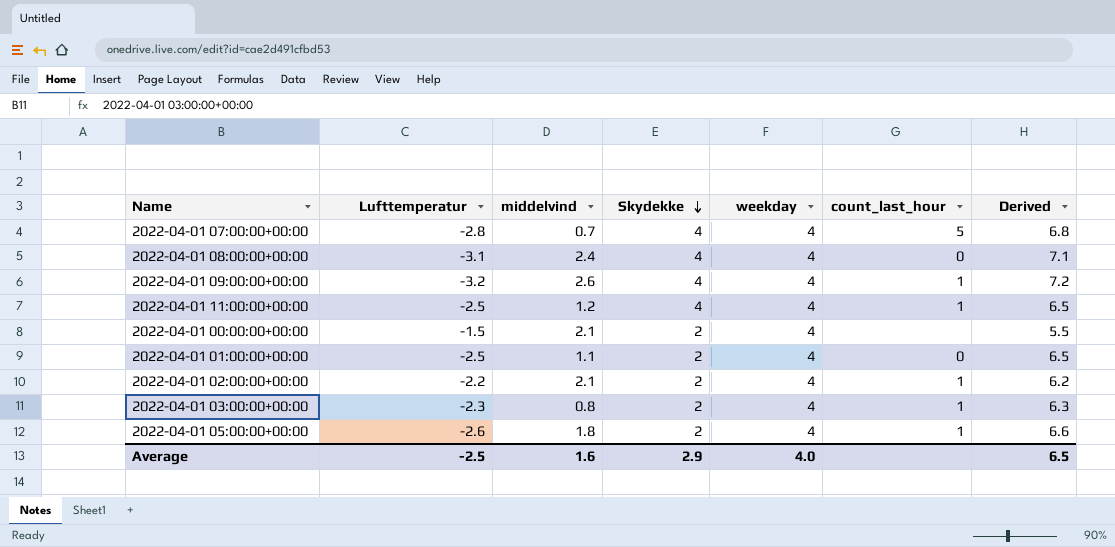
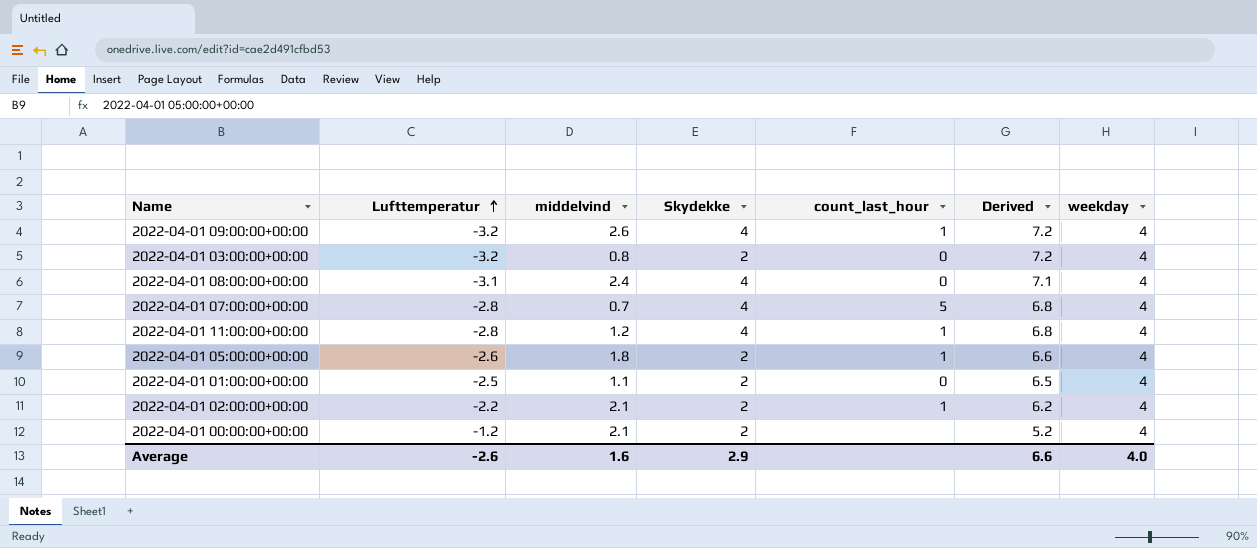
row order: Skydekke descending -> Lufttemperatur ascending
column weekday | position: 5 -> 7
2022-04-01 03:00:00+00:00 | Lufttemperatur: -2.3 -> -3.2
2022-04-01 03:00:00+00:00 | count_last_hour: 1 -> 0
2022-04-01 03:00:00+00:00 | Derived: 6.3 -> 7.2
2022-04-01 11:00:00+00:00 | Lufttemperatur: -2.5 -> -2.8
2022-04-01 11:00:00+00:00 | Derived: 6.5 -> 6.8
2022-04-01 00:00:00+00:00 | Lufttemperatur: -1.5 -> -1.2
2022-04-01 00:00:00+00:00 | Derived: 5.5 -> 5.2
Average | Lufttemperatur: -2.5 -> -2.6
Average | Derived: 6.5 -> 6.6

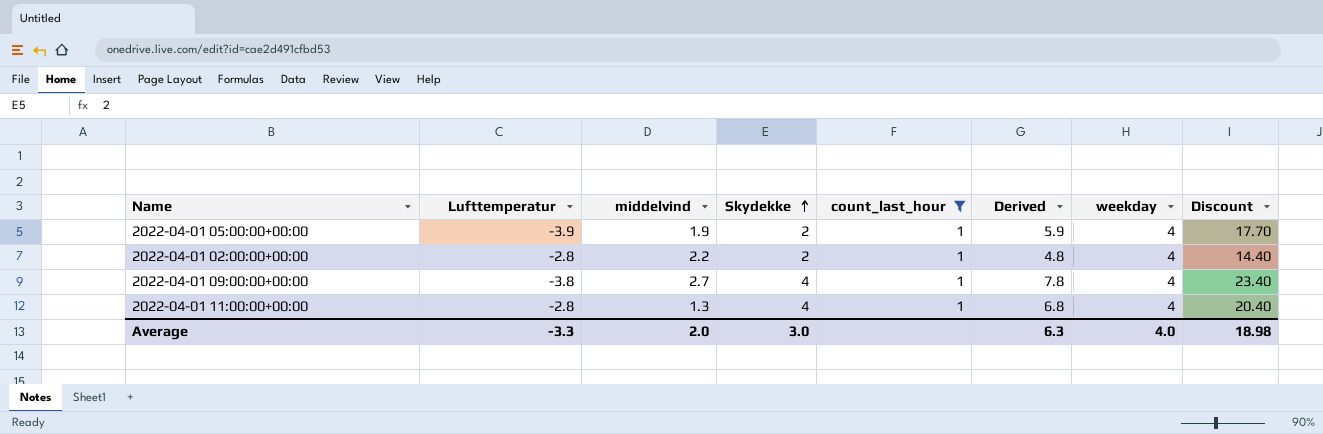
filter: none -> count_last_hour = 1
row order: Lufttemperatur ascending -> Skydekke ascending
column Derived | formula: [weekday] - [Lufttemperatur] -> [Skydekke] - [Lufttemperatur]
column Discount | formula: none -> [Derived] * 3
2022-04-01 05:00:00+00:00 | Lufttemperatur: -2.6 -> -3.9
2022-04-01 05:00:00+00:00 | middelvind: 1.8 -> 1.9
2022-04-01 02:00:00+00:00 | Lufttemperatur: -2.2 -> -2.8
2022-04-01 02:00:00+00:00 | middelvind: 2.1 -> 2.2
2022-04-01 09:00:00+00:00 | Lufttemperatur: -3.2 -> -3.8
2022-04-01 09:00:00+00:00 | middelvind: 2.6 -> 2.7
2022-04-01 11:00:00+00:00 | middelvind: 1.2 -> 1.3
Average | Lufttemperatur: -2.6 -> -3.3
Average | middelvind: 1.6 -> 2.0
Average | Skydekke: 2.9 -> 3.0
Average | Derived: 6.6 -> 6.3

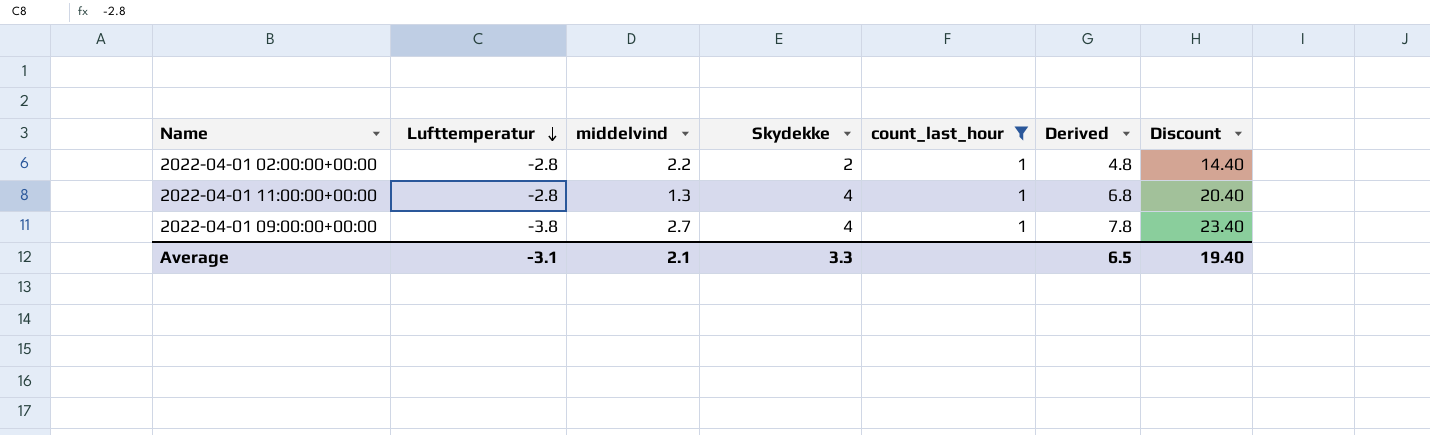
row order: Skydekke ascending -> Lufttemperatur descending
column weekday | position: 7 -> none
row 2022-04-01 05:00:00+00:00: -3.9 | 1.9 | 2 | 1 | 5.9 | 4 | 17.70 -> none
Average | Lufttemperatur: -3.3 -> -3.1
Average | middelvind: 2.0 -> 2.1
Average | Skydekke: 3.0 -> 3.3
Average | Derived: 6.3 -> 6.5
Average | Discount: 18.98 -> 19.40

